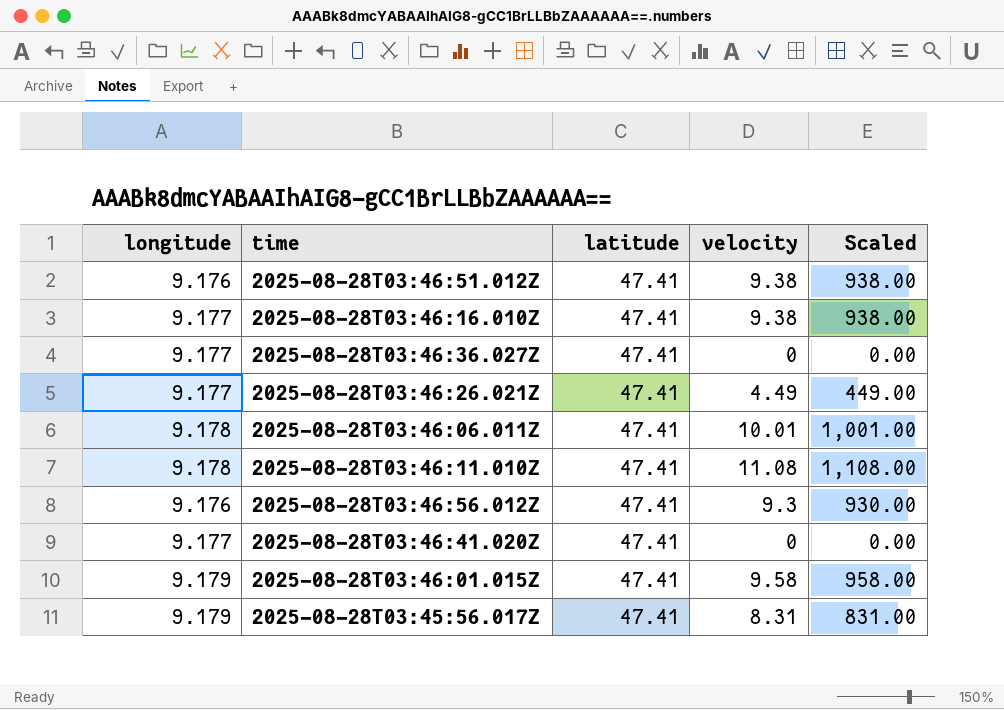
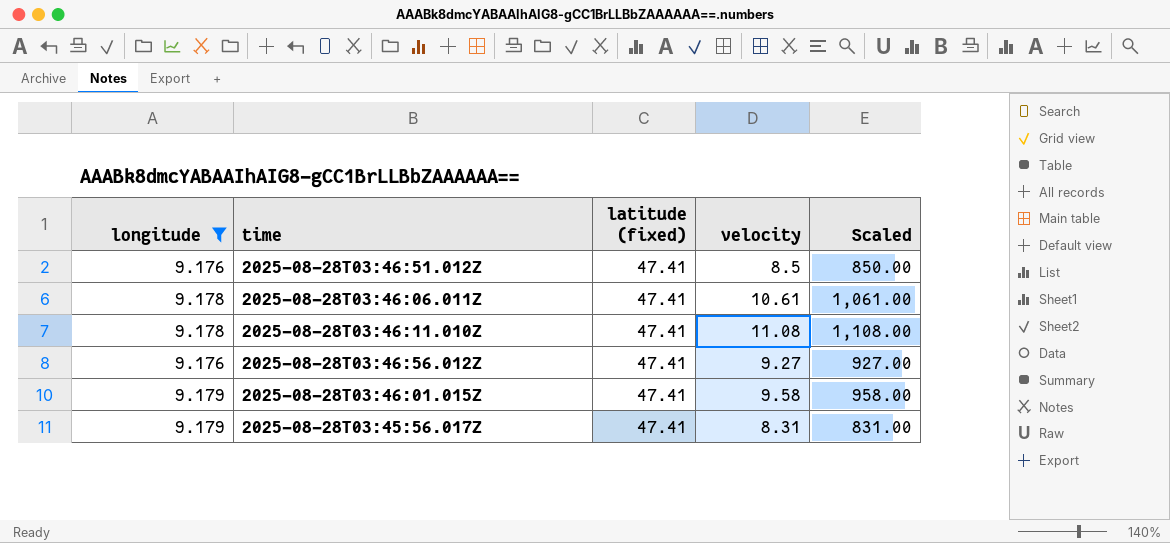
filter: none -> longitude != 9.177
column name: latitude -> latitude (fixed)
2025-08-28T03:46:51.012Z | velocity: 9.38 -> 8.5
2025-08-28T03:46:51.012Z | Scaled: 938.00 -> 850.00
2025-08-28T03:46:06.011Z | velocity: 10.01 -> 10.61
2025-08-28T03:46:06.011Z | Scaled: 1,001.00 -> 1,061.00
2025-08-28T03:46:56.012Z | velocity: 9.3 -> 9.27
2025-08-28T03:46:56.012Z | Scaled: 930.00 -> 927.00

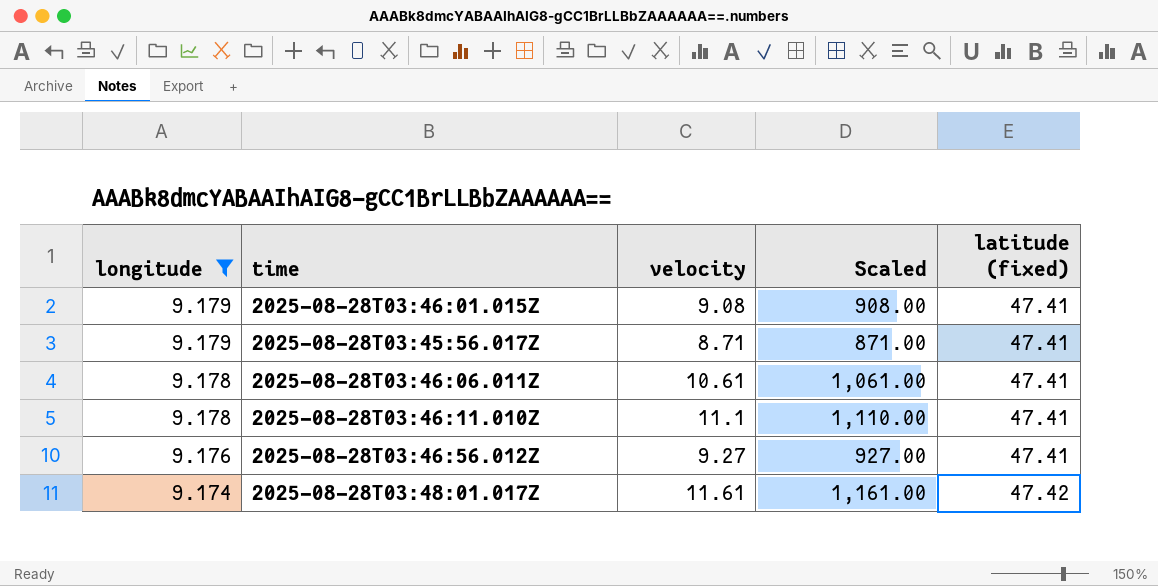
row order: none -> longitude descending
column latitude (fixed) | position: 3 -> 5
row 2025-08-28T03:46:51.012Z: 9.176 | 47.41 | 8.5 | 850.00 -> none
2025-08-28T03:46:01.015Z | velocity: 9.58 -> 9.08
2025-08-28T03:46:01.015Z | Scaled: 958.00 -> 908.00
2025-08-28T03:45:56.017Z | velocity: 8.31 -> 8.71
2025-08-28T03:45:56.017Z | Scaled: 831.00 -> 871.00
2025-08-28T03:46:11.010Z | velocity: 11.08 -> 11.1
2025-08-28T03:46:11.010Z | Scaled: 1,108.00 -> 1,110.00
row 2025-08-28T03:48:01.017Z: none -> 9.174 | 11.61 | 1,161.00 | 47.42

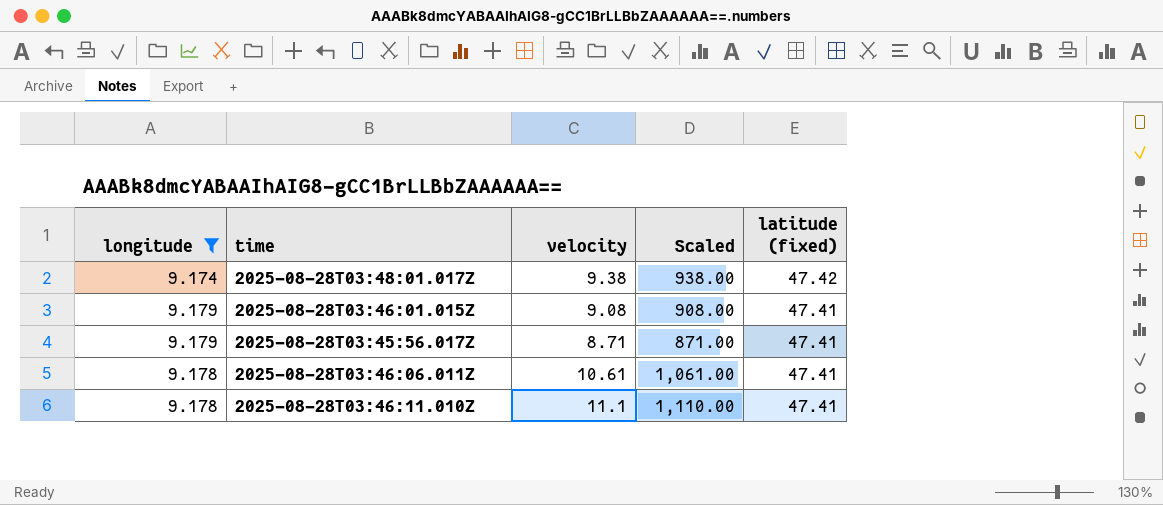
row order: longitude descending -> latitude (fixed) descending
row 2025-08-28T03:46:56.012Z: 9.176 | 9.27 | 927.00 | 47.41 -> none
2025-08-28T03:48:01.017Z | velocity: 11.61 -> 9.38
2025-08-28T03:48:01.017Z | Scaled: 1,161.00 -> 938.00

